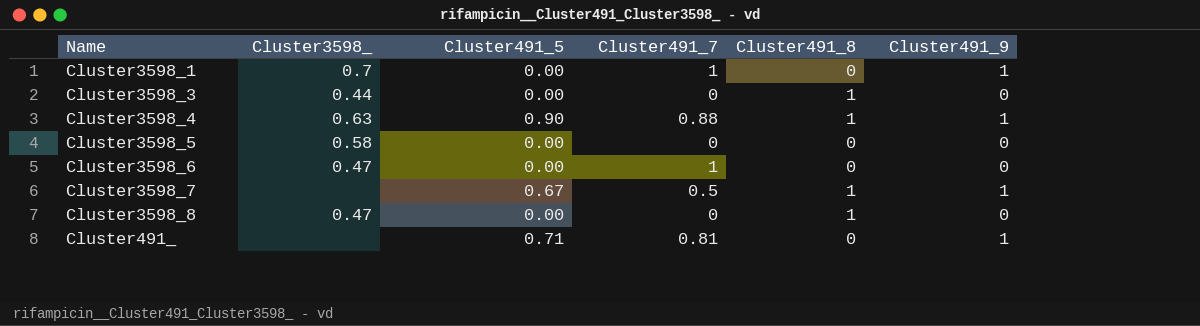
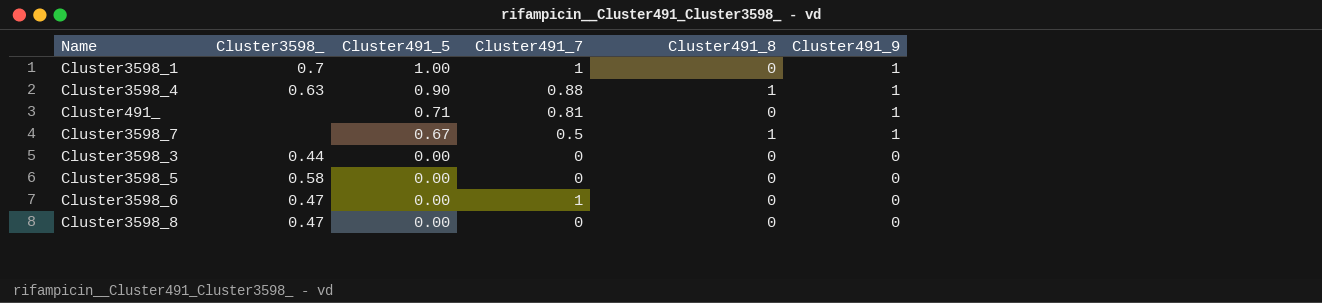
row order: none -> Cluster491_5 descending
Cluster3598_1 | Cluster491_5: 0.00 -> 1.00
Cluster3598_3 | Cluster491_8: 1 -> 0
Cluster3598_8 | Cluster491_8: 1 -> 0

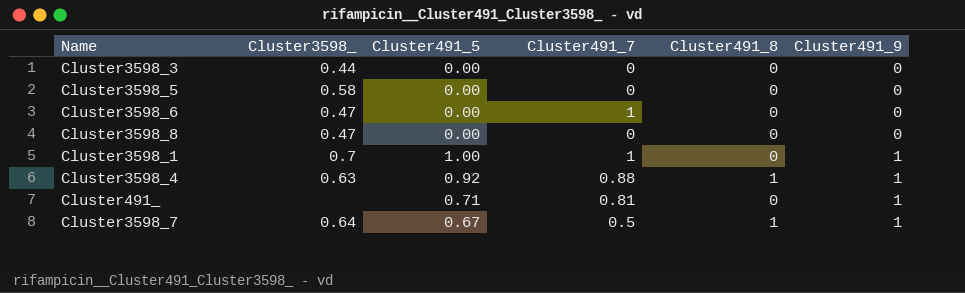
row order: Cluster491_5 descending -> Cluster491_9 ascending
Cluster3598_4 | Cluster491_5: 0.90 -> 0.92
Cluster3598_7 | Cluster3598_: none -> 0.64

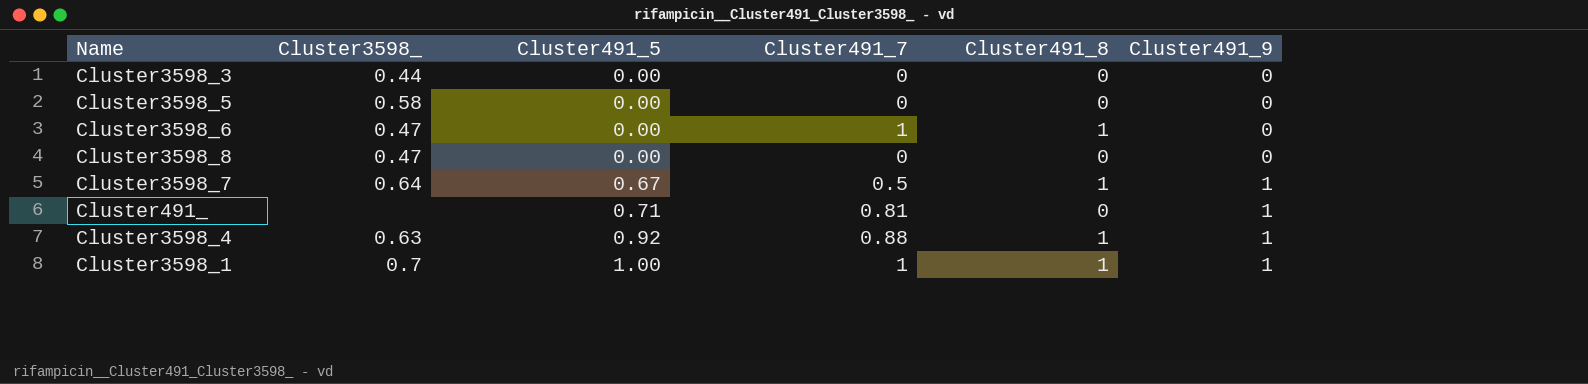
row order: Cluster491_9 ascending -> Cluster491_5 ascending
Cluster3598_6 | Cluster491_8: 0 -> 1
Cluster3598_1 | Cluster491_8: 0 -> 1

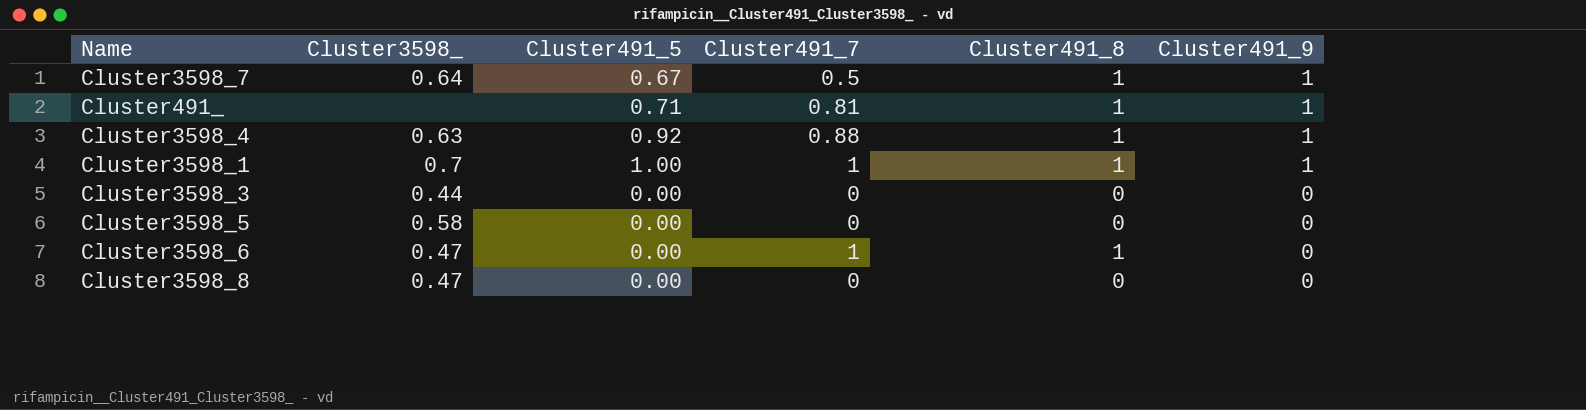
row order: Cluster491_5 ascending -> Cluster491_9 descending
Cluster491_ | Cluster491_8: 0 -> 1

